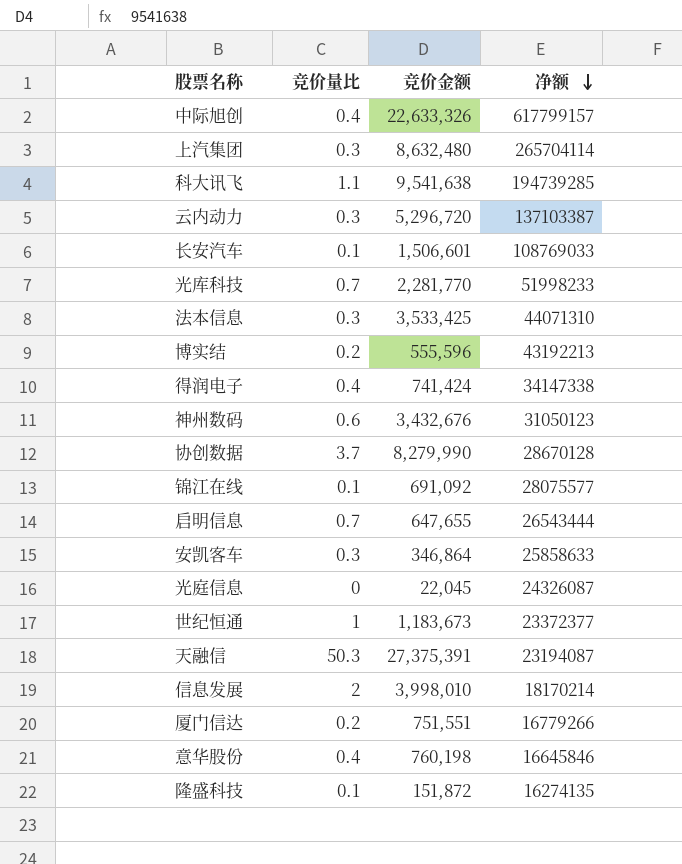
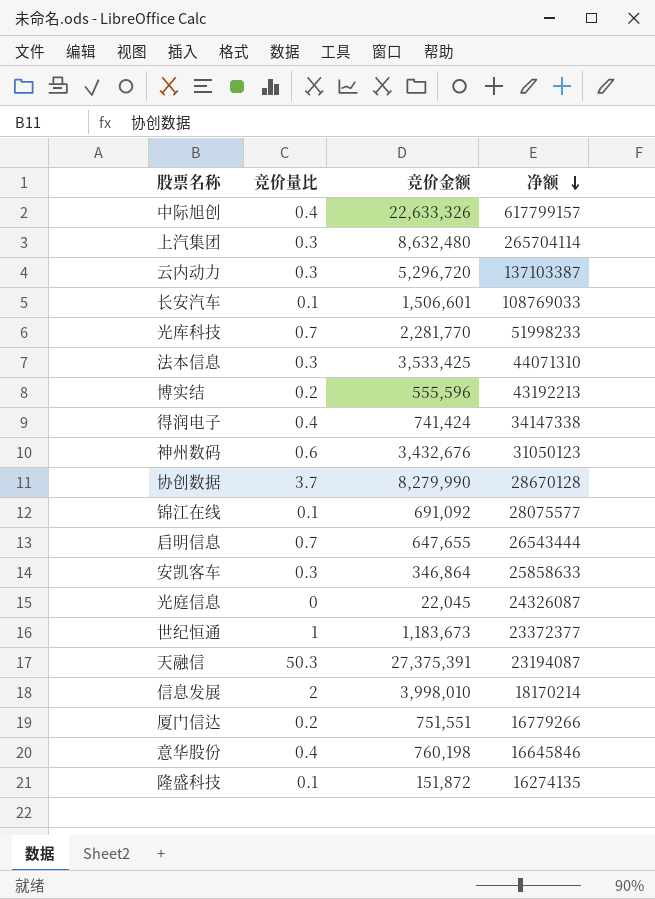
row 科大讯飞: 1.1 | 9,541,638 | 194739285 -> none

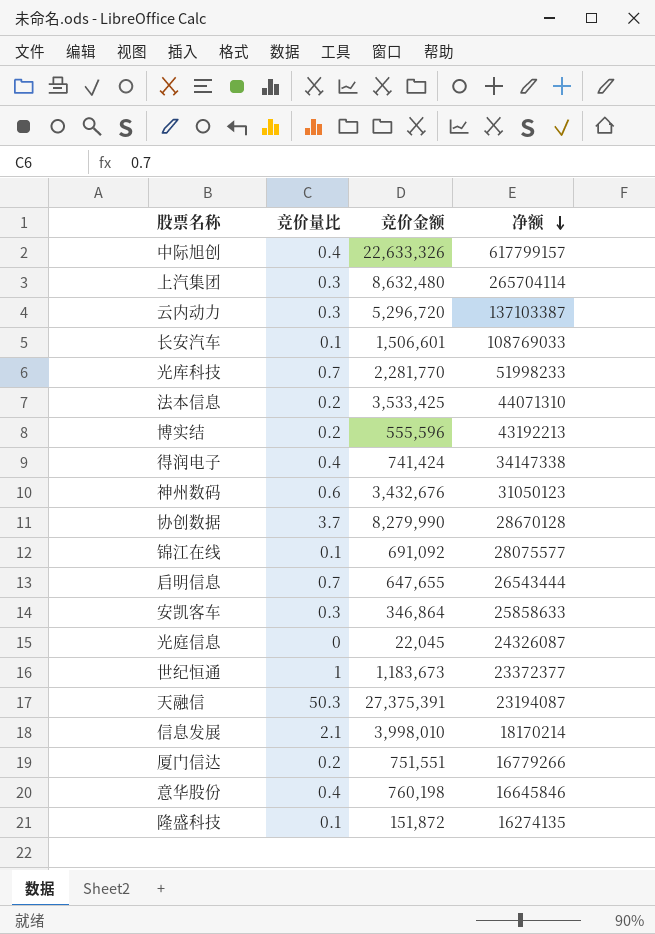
法本信息 | 竞价量比: 0.3 -> 0.2
信息发展 | 竞价量比: 2 -> 2.1

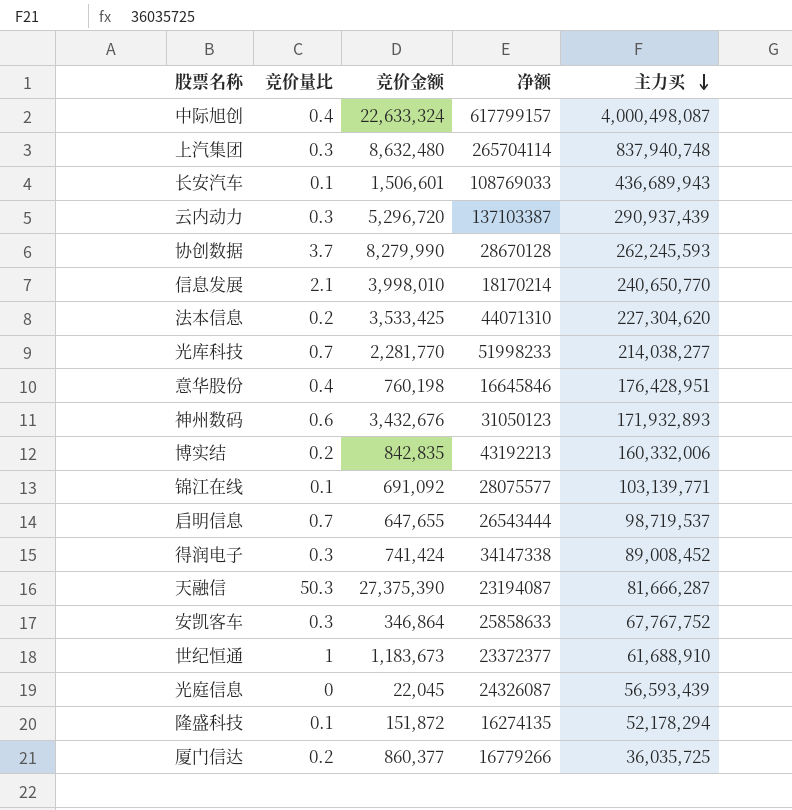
row order: 净额 descending -> 主力买 descending
column 主力买 | position: none -> 5
中际旭创 | 竞价金额: 22,633,326 -> 22,633,324
博实结 | 竞价金额: 555,596 -> 842,835
得润电子 | 竞价量比: 0.4 -> 0.3
天融信 | 竞价金额: 27,375,391 -> 27,375,390
厦门信达 | 竞价金额: 751,551 -> 860,377

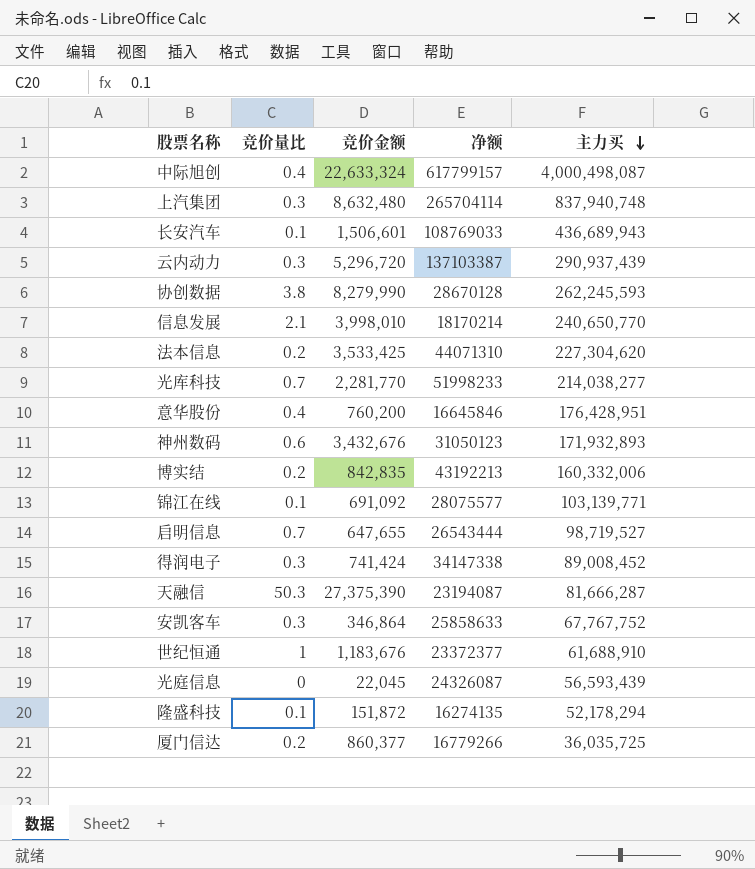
协创数据 | 竞价量比: 3.7 -> 3.8
意华股份 | 竞价金额: 760,198 -> 760,200
启明信息 | 主力买: 98,719,537 -> 98,719,527
世纪恒通 | 竞价金额: 1,183,673 -> 1,183,676

